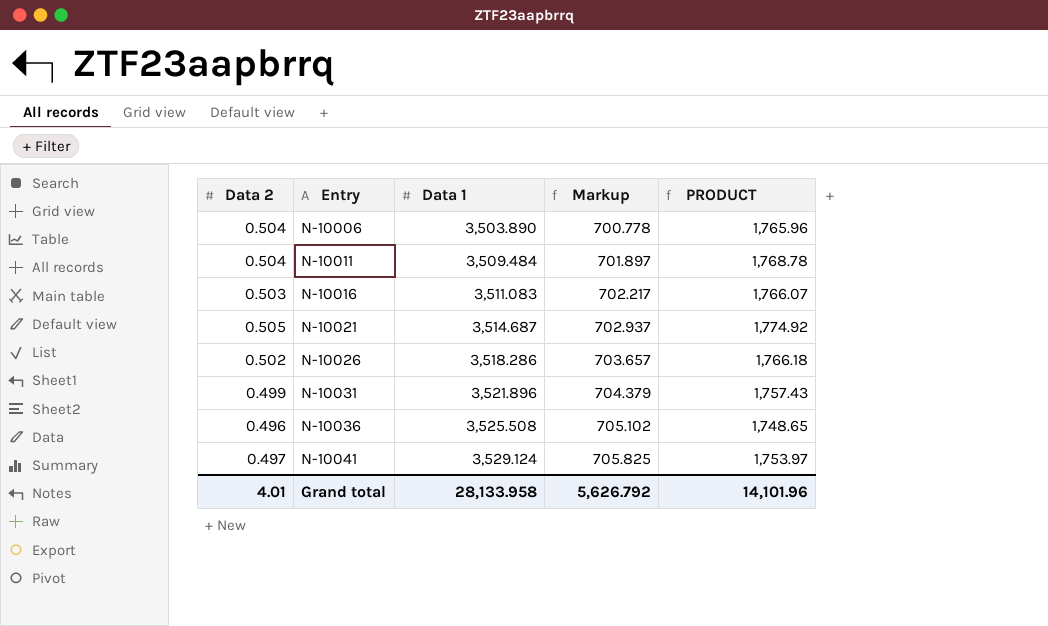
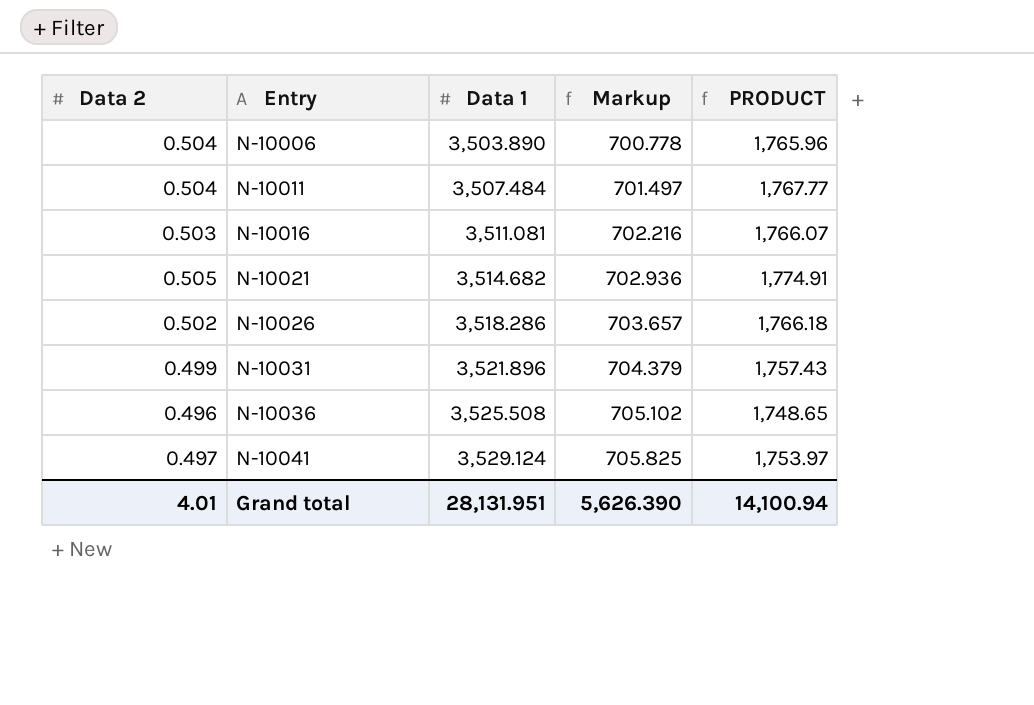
N-10011 | Data 1: 3,509.484 -> 3,507.484
N-10011 | Markup: 701.897 -> 701.497
N-10011 | PRODUCT: 1,768.78 -> 1,767.77
N-10016 | Data 1: 3,511.083 -> 3,511.081
N-10016 | Markup: 702.217 -> 702.216
N-10021 | Data 1: 3,514.687 -> 3,514.682
N-10021 | Markup: 702.937 -> 702.936
N-10021 | PRODUCT: 1,774.92 -> 1,774.91
Grand total | Data 1: 28,133.958 -> 28,131.951
Grand total | Markup: 5,626.792 -> 5,626.390
Grand total | PRODUCT: 14,101.96 -> 14,100.94

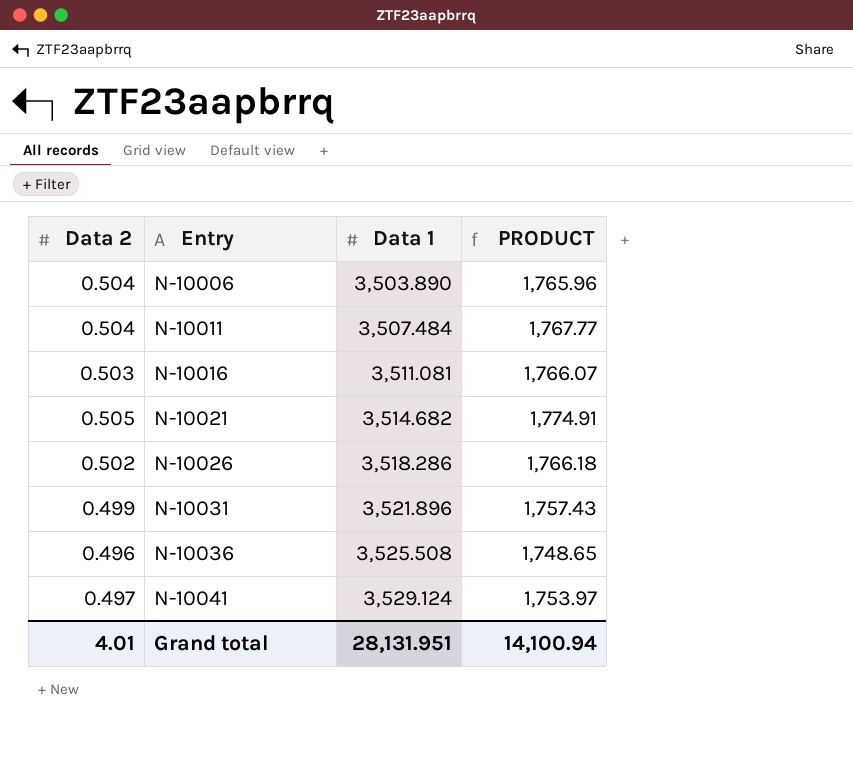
column Markup | formula: [Data 1] * 0.2 -> none

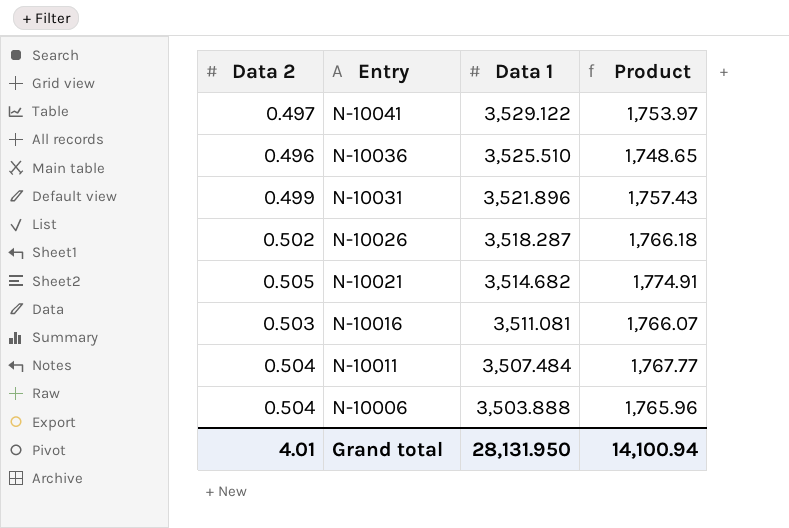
row order: Entry ascending -> Entry descending
column name: PRODUCT -> Product
N-10041 | Data 1: 3,529.124 -> 3,529.122
N-10036 | Data 1: 3,525.508 -> 3,525.510
N-10026 | Data 1: 3,518.286 -> 3,518.287
N-10006 | Data 1: 3,503.890 -> 3,503.888
Grand total | Data 1: 28,131.951 -> 28,131.950

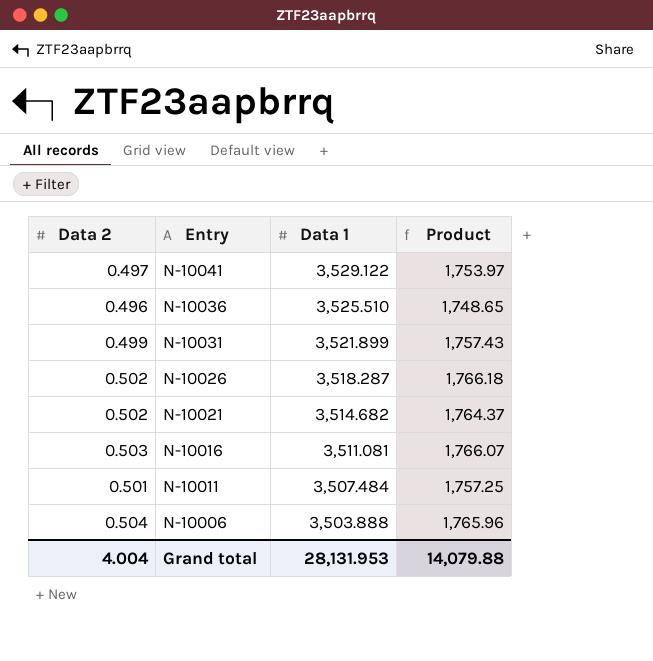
N-10031 | Data 1: 3,521.896 -> 3,521.899
N-10021 | Data 2: 0.505 -> 0.502
N-10021 | Product: 1,774.91 -> 1,764.37
N-10011 | Data 2: 0.504 -> 0.501
N-10011 | Product: 1,767.77 -> 1,757.25
Grand total | Data 2: 4.01 -> 4.004
Grand total | Data 1: 28,131.950 -> 28,131.953
Grand total | Product: 14,100.94 -> 14,079.88

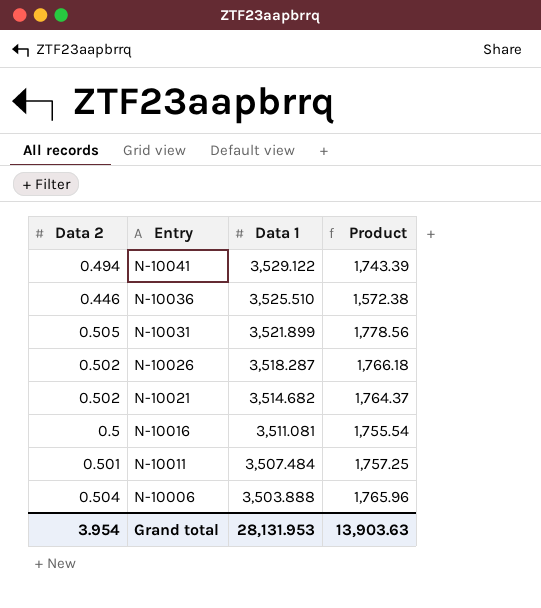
N-10041 | Data 2: 0.497 -> 0.494
N-10041 | Product: 1,753.97 -> 1,743.39
N-10036 | Data 2: 0.496 -> 0.446
N-10036 | Product: 1,748.65 -> 1,572.38
N-10031 | Data 2: 0.499 -> 0.505
N-10031 | Product: 1,757.43 -> 1,778.56
N-10016 | Data 2: 0.503 -> 0.5
N-10016 | Product: 1,766.07 -> 1,755.54
Grand total | Data 2: 4.004 -> 3.954
Grand total | Product: 14,079.88 -> 13,903.63

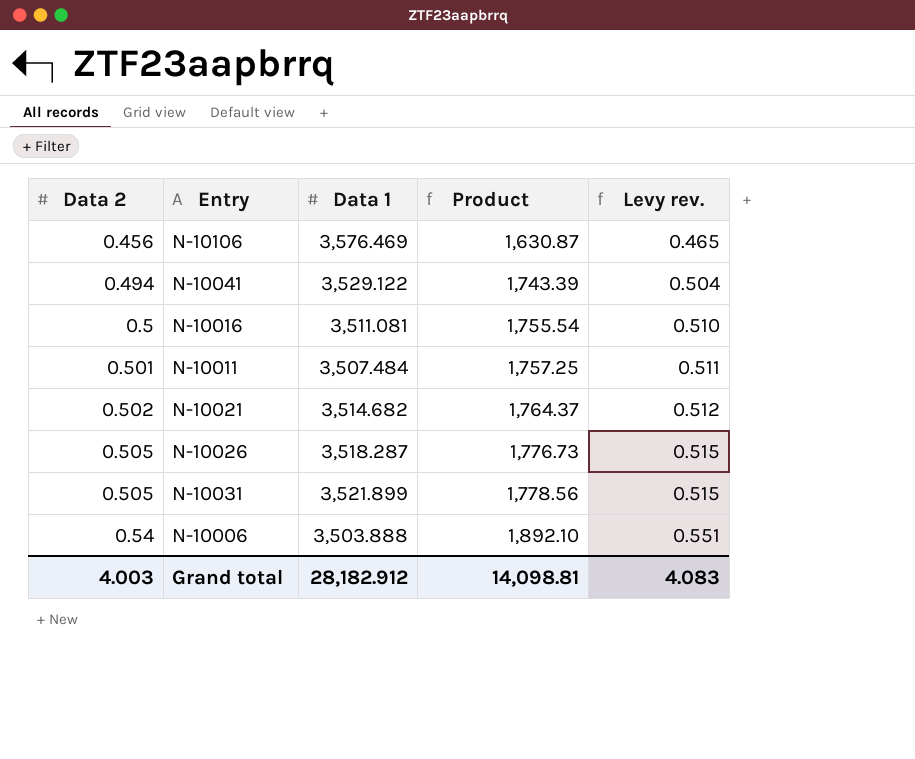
row order: Entry descending -> Data 2 ascending
column Levy rev. | formula: none -> [Data 2] * 1.02
row N-10036: 0.446 | 3,525.510 | 1,572.38 -> none
row N-10106: none -> 0.456 | 3,576.469 | 1,630.87 | 0.465
N-10026 | Data 2: 0.502 -> 0.505
N-10026 | Product: 1,766.18 -> 1,776.73
N-10006 | Data 2: 0.504 -> 0.54
N-10006 | Product: 1,765.96 -> 1,892.10
Grand total | Data 2: 3.954 -> 4.003
Grand total | Data 1: 28,131.953 -> 28,182.912
Grand total | Product: 13,903.63 -> 14,098.81

